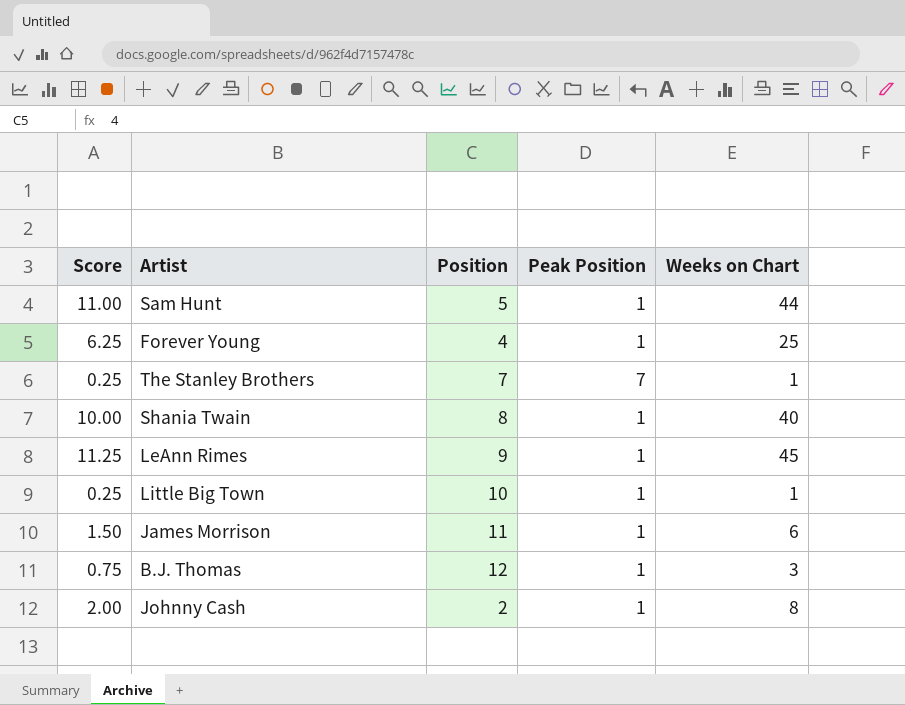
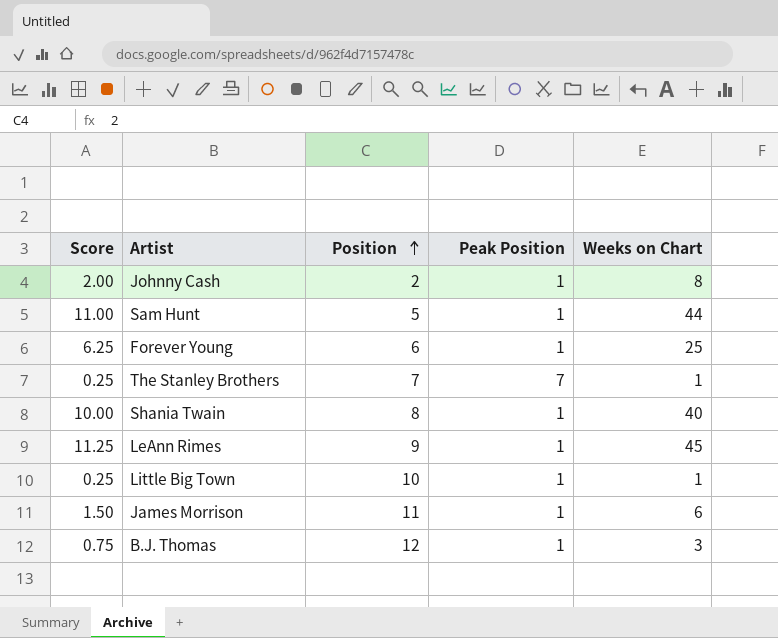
row order: none -> Position ascending
Forever Young | Position: 4 -> 6

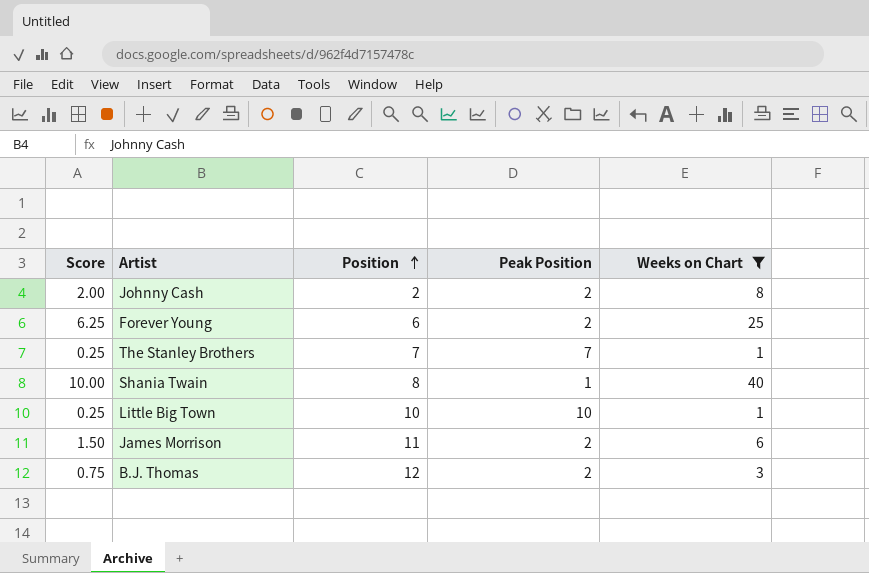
filter: none -> Weeks on Chart <= 40
Johnny Cash | Peak Position: 1 -> 2
Forever Young | Peak Position: 1 -> 2
Little Big Town | Peak Position: 1 -> 10
James Morrison | Peak Position: 1 -> 2
B.J. Thomas | Peak Position: 1 -> 2

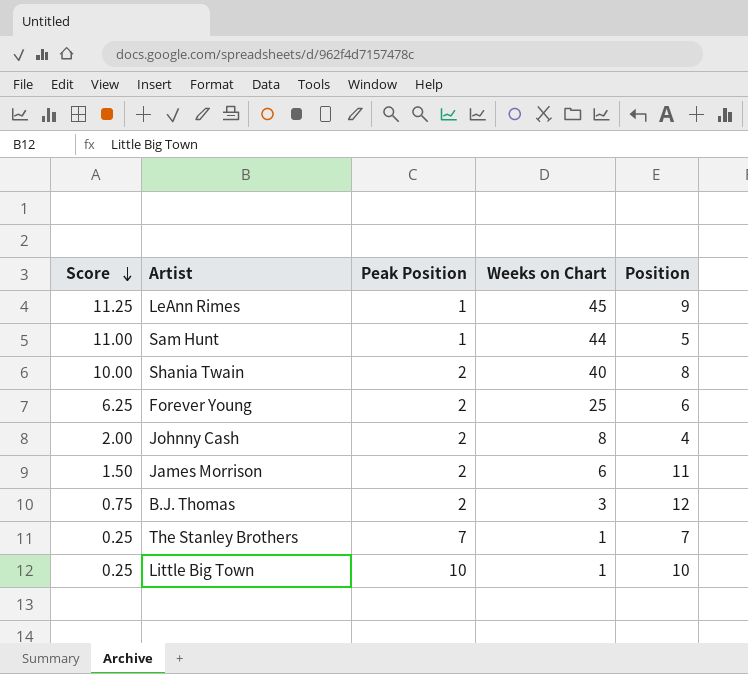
filter: Weeks on Chart <= 40 -> none
row order: Position ascending -> Score descending
column Position | position: 3 -> 5
Shania Twain | Peak Position: 1 -> 2
Johnny Cash | Position: 2 -> 4

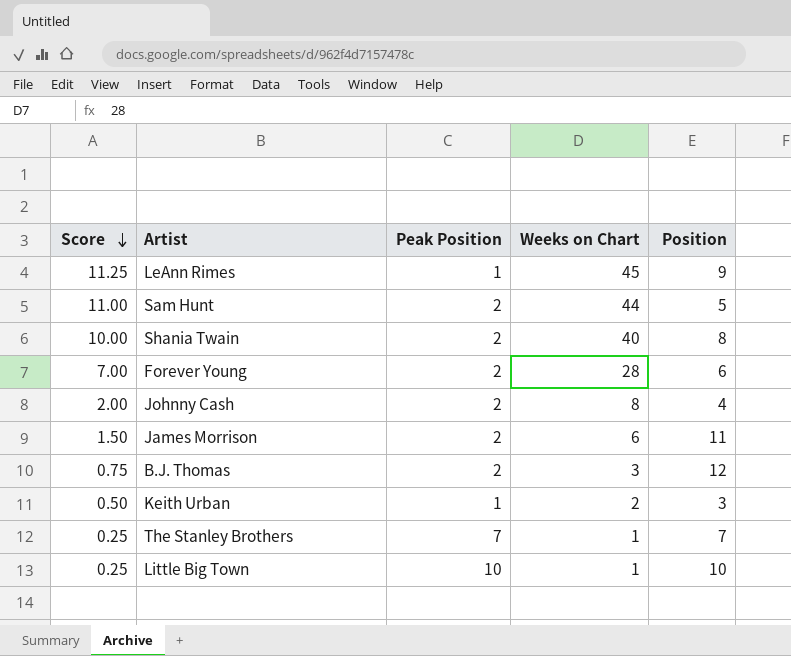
Sam Hunt | Peak Position: 1 -> 2
Forever Young | Score: 6.25 -> 7.00
Forever Young | Weeks on Chart: 25 -> 28
row Keith Urban: none -> 0.50 | 1 | 2 | 3

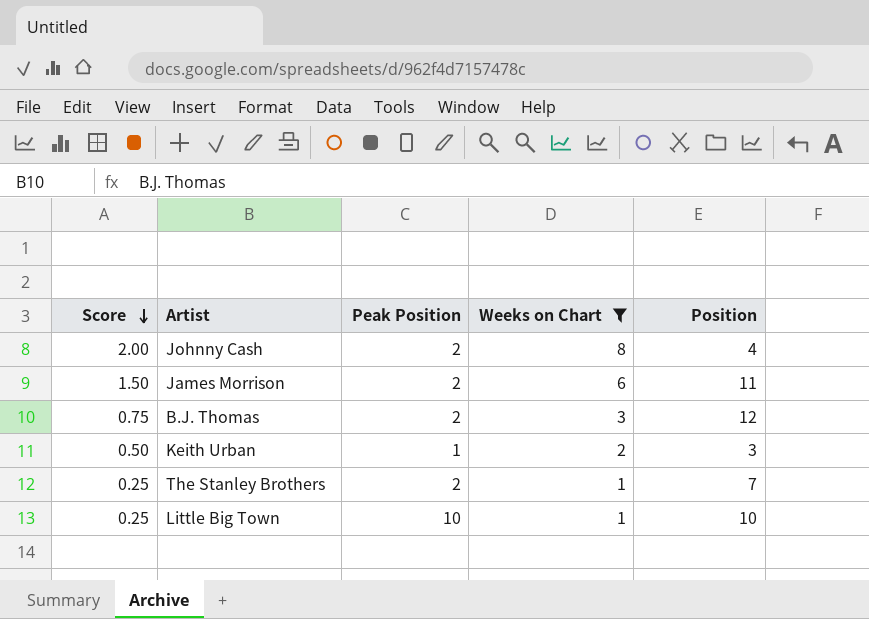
filter: none -> Weeks on Chart <= 8
The Stanley Brothers | Peak Position: 7 -> 2

